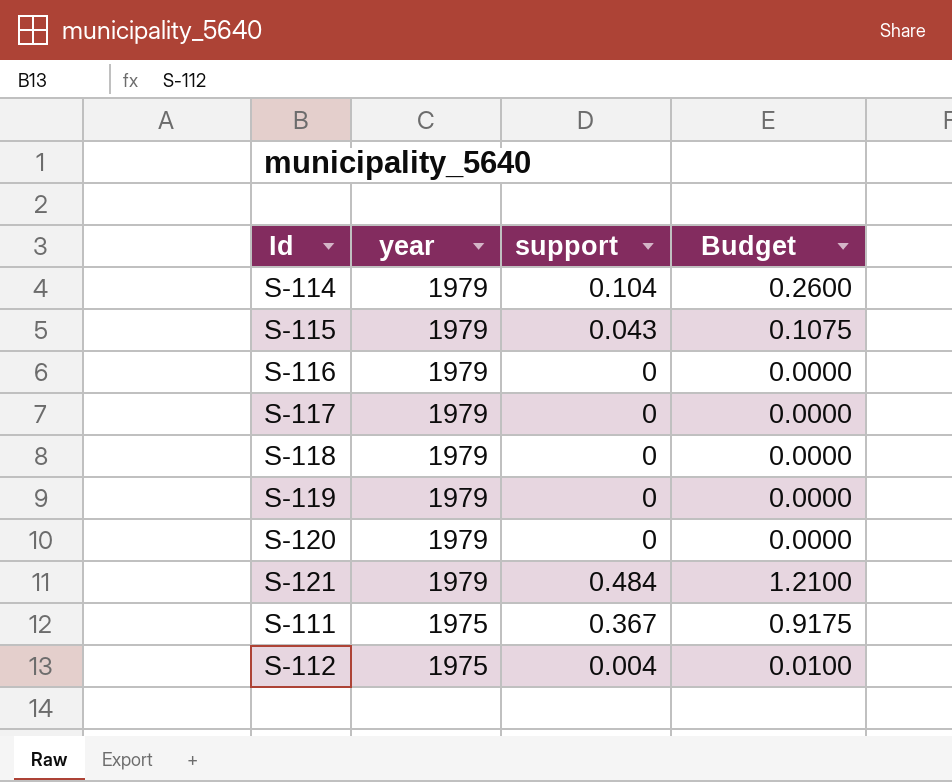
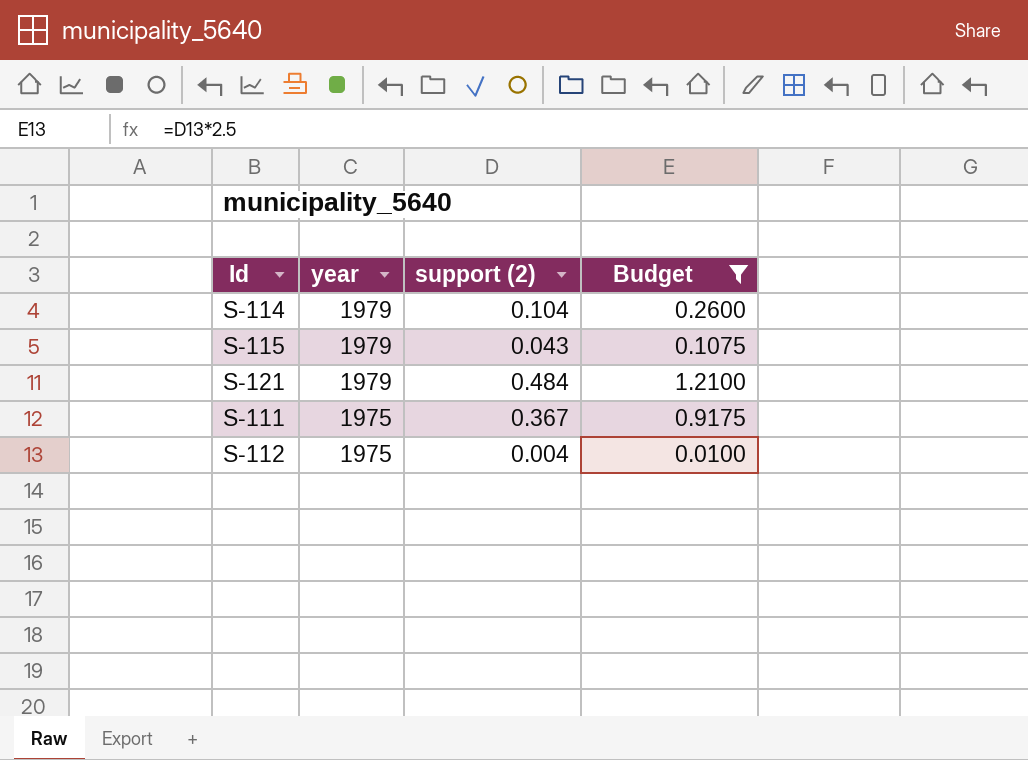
filter: none -> Budget != 0.0000
column name: support -> support (2)

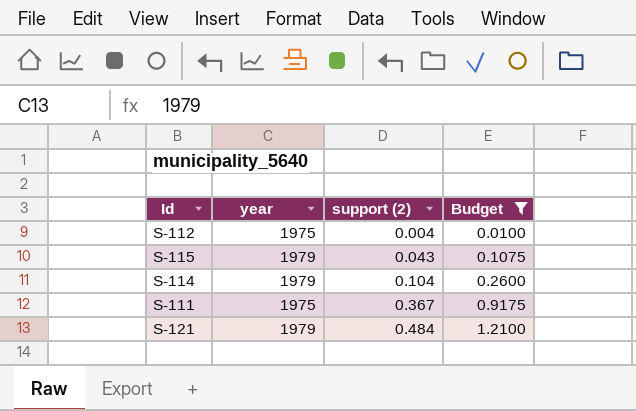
row order: year descending -> support (2) ascending

